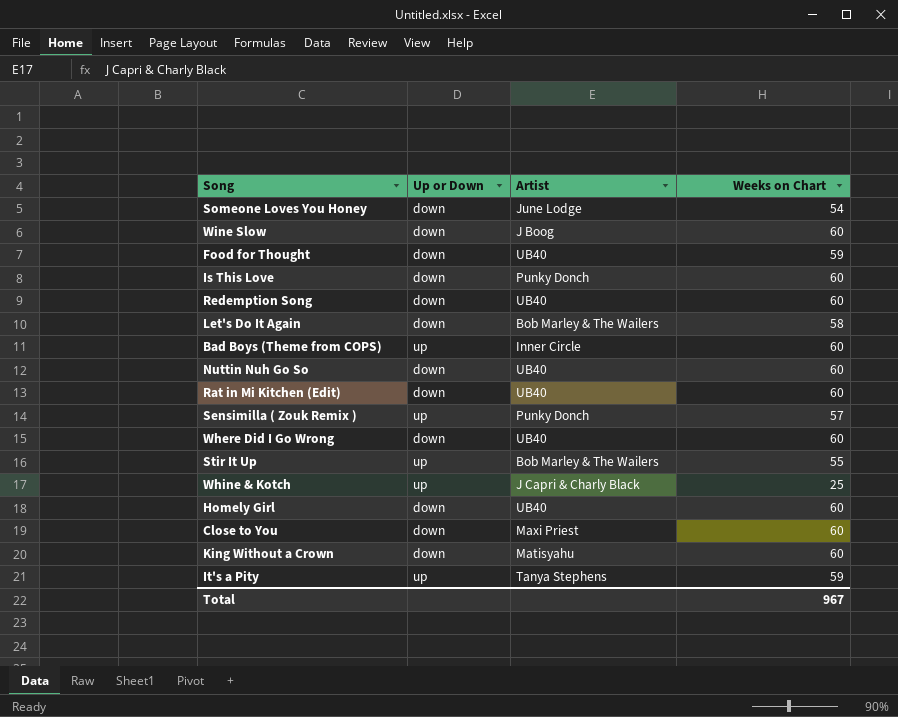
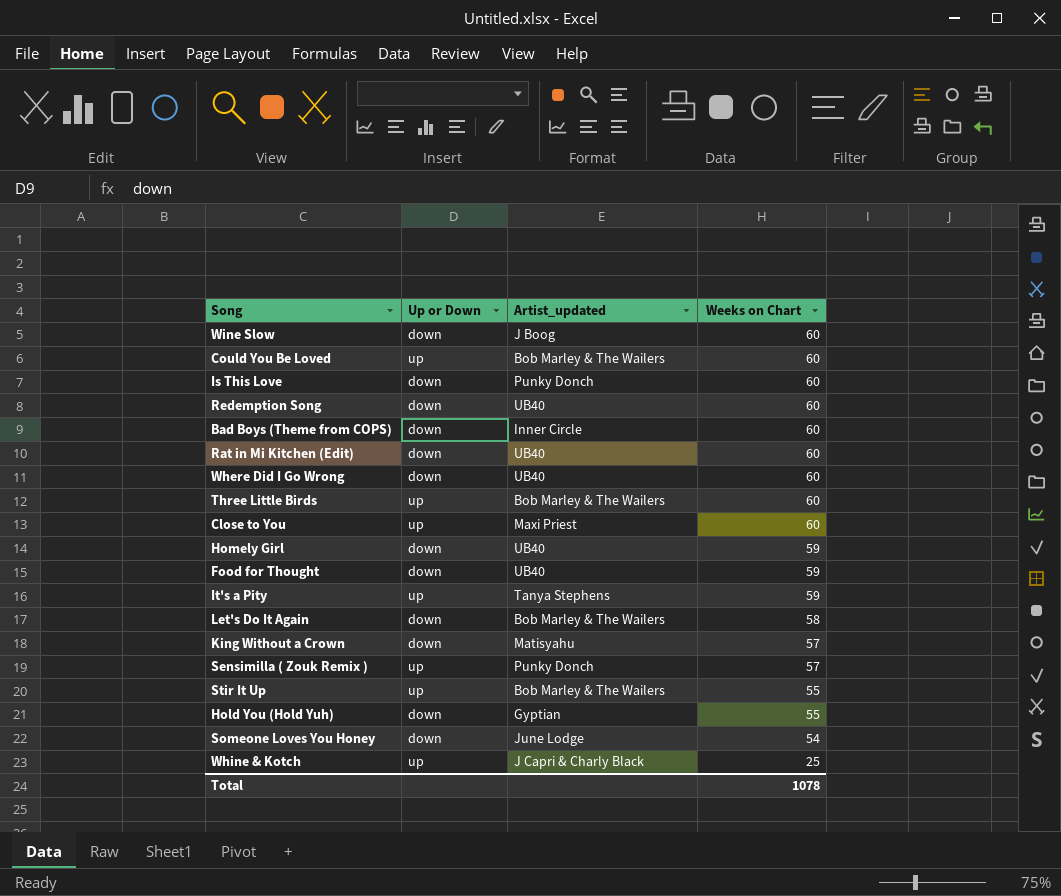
row order: none -> Weeks on Chart descending
column name: Artist -> Artist_updated
row Nuttin Nuh Go So: down | UB40 | 60 -> none
row Could You Be Loved: none -> up | Bob Marley & The Wailers | 60
Bad Boys (Theme from COPS) | Up or Down: up -> down
row Three Little Birds: none -> up | Bob Marley & The Wailers | 60
Close to You | Up or Down: down -> up
Homely Girl | Weeks on Chart: 60 -> 59
King Without a Crown | Weeks on Chart: 60 -> 57
row Hold You (Hold Yuh): none -> down | Gyptian | 55
Total | Weeks on Chart: 967 -> 1078

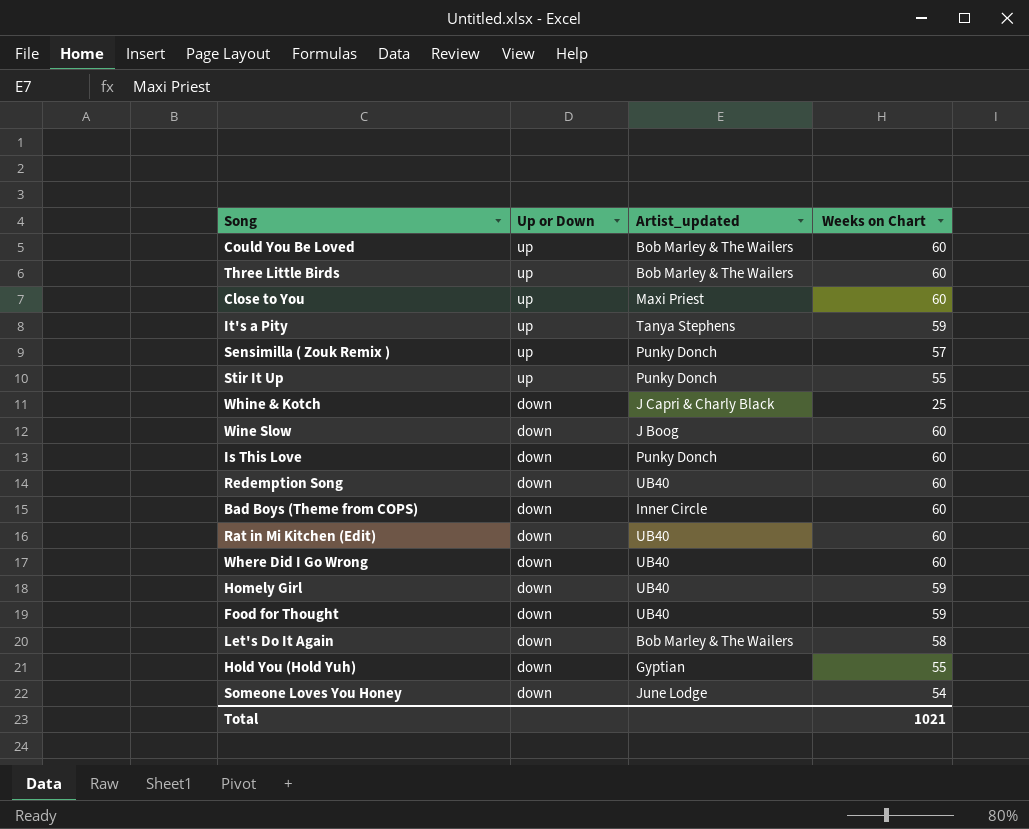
row order: Weeks on Chart descending -> Up or Down descending
row King Without a Crown: down | Matisyahu | 57 -> none
Stir It Up | Artist_updated: Bob Marley & The Wailers -> Punky Donch
Whine & Kotch | Up or Down: up -> down
Total | Weeks on Chart: 1078 -> 1021

